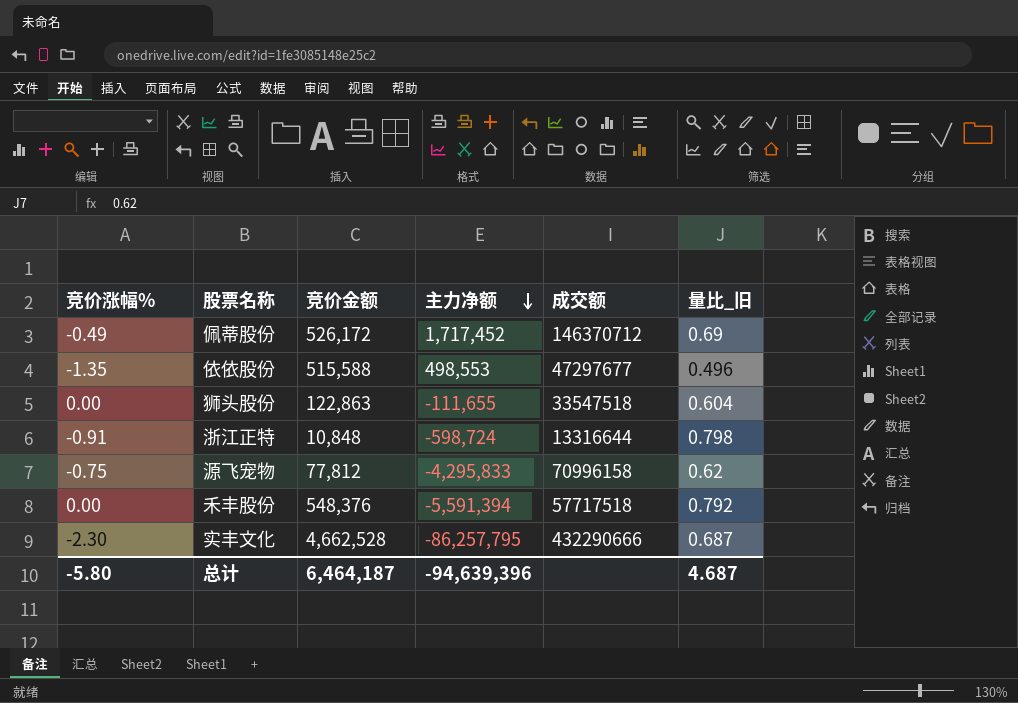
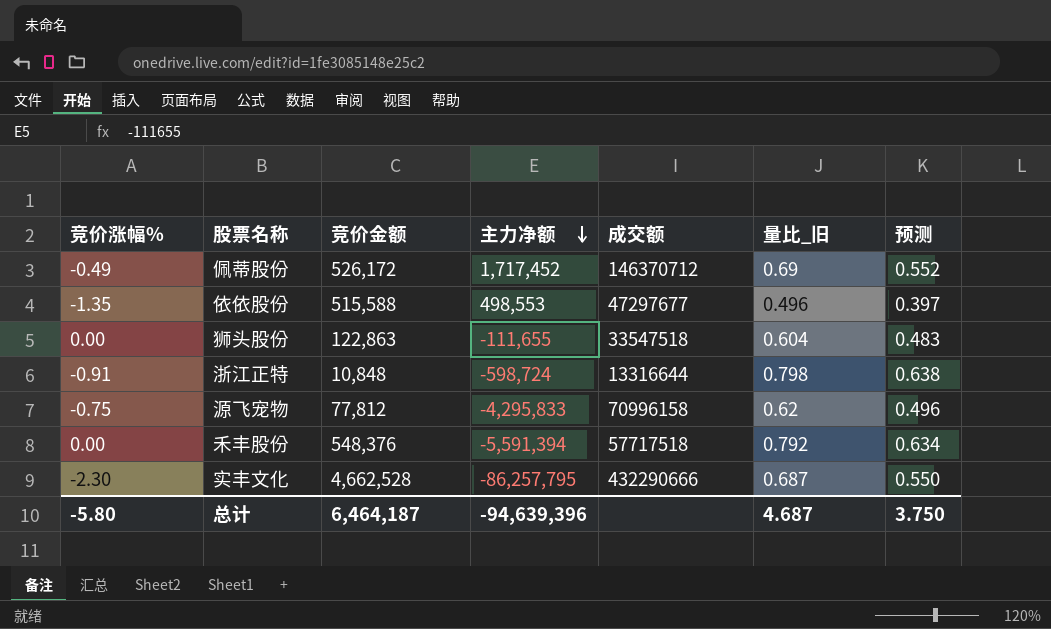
column 预测 | formula: none -> [量比_旧] * 0.8

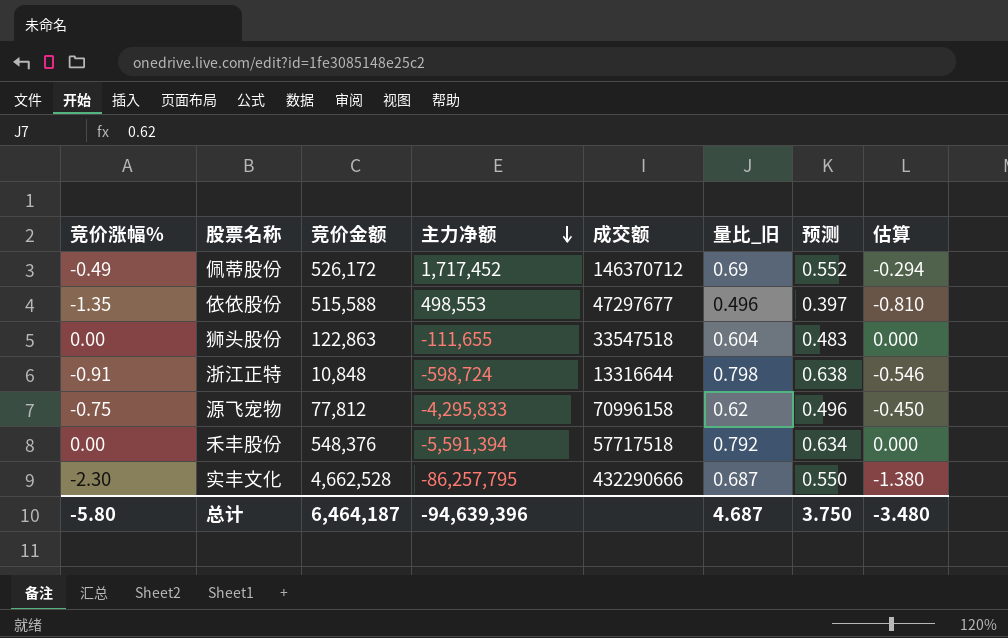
column 估算 | formula: none -> [竞价涨幅%] * 0.6

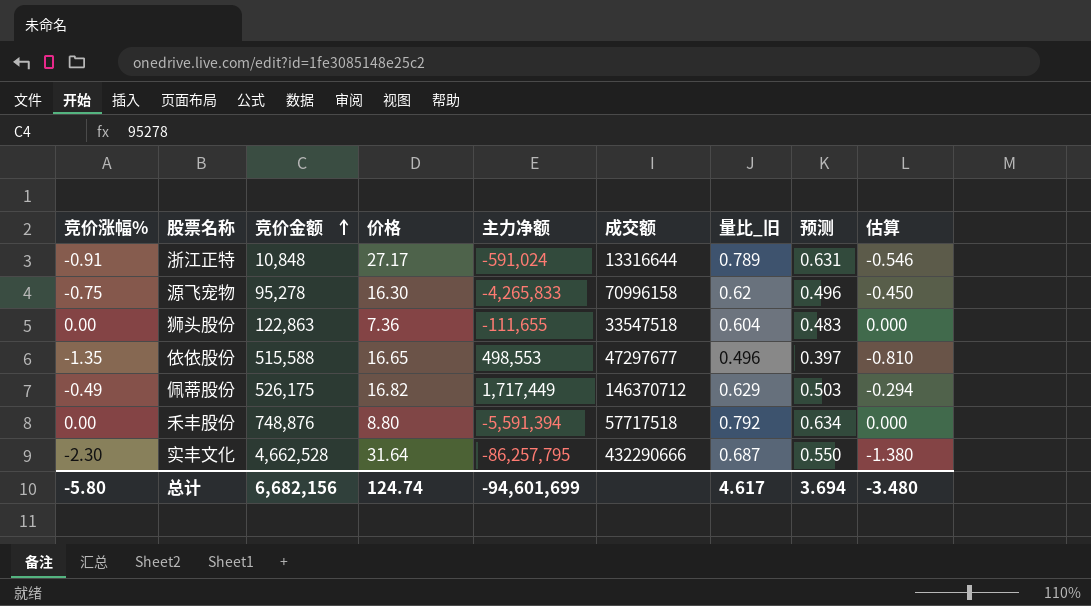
row order: 主力净额 descending -> 竞价金额 ascending
column 价格 | position: none -> 4
浙江正特 | 主力净额: -598,724 -> -591,024
浙江正特 | 量比_旧: 0.798 -> 0.789
浙江正特 | 预测: 0.638 -> 0.631
源飞宠物 | 竞价金额: 77,812 -> 95,278
源飞宠物 | 主力净额: -4,295,833 -> -4,265,833
佩蒂股份 | 竞价金额: 526,172 -> 526,175
佩蒂股份 | 主力净额: 1,717,452 -> 1,717,449
佩蒂股份 | 量比_旧: 0.69 -> 0.629
佩蒂股份 | 预测: 0.552 -> 0.503
禾丰股份 | 竞价金额: 548,376 -> 748,876
总计 | 竞价金额: 6,464,187 -> 6,682,156
总计 | 主力净额: -94,639,396 -> -94,601,699
总计 | 量比_旧: 4.687 -> 4.617
总计 | 预测: 3.750 -> 3.694

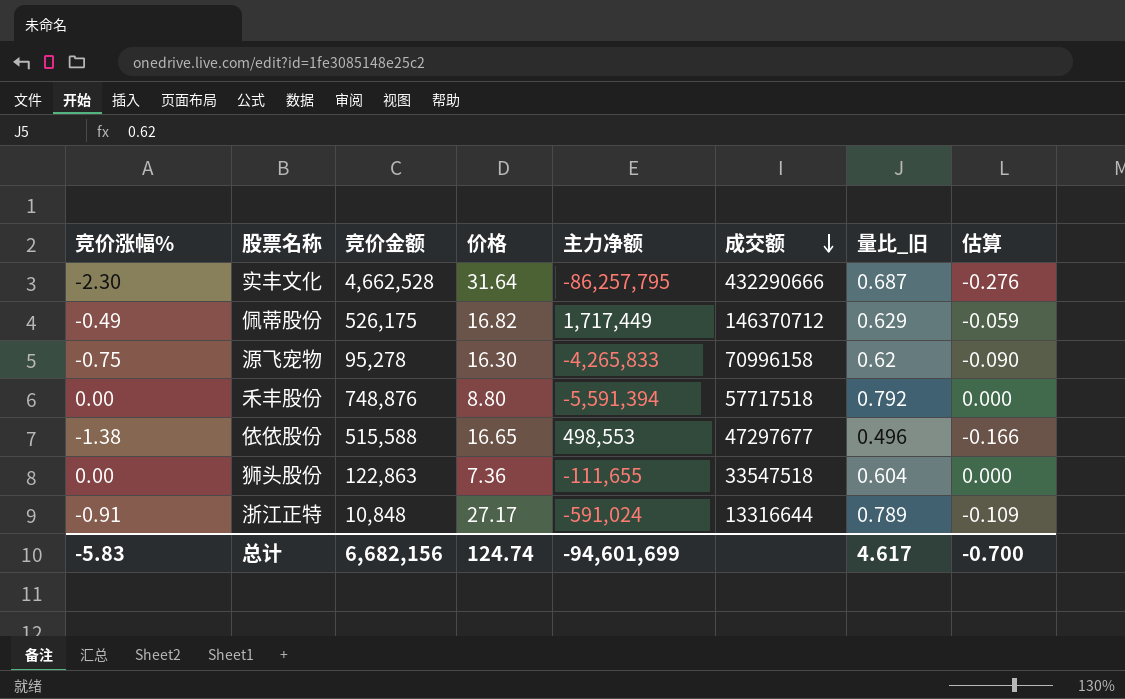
row order: 竞价金额 ascending -> 成交额 descending
column 预测 | formula: [量比_旧] * 0.8 -> none
column 估算 | formula: [竞价涨幅%] * 0.6 -> [竞价涨幅%] * 0.12
依依股份 | 竞价涨幅%: -1.35 -> -1.38
总计 | 竞价涨幅%: -5.80 -> -5.83
总计 | 估算: -3.480 -> -0.700

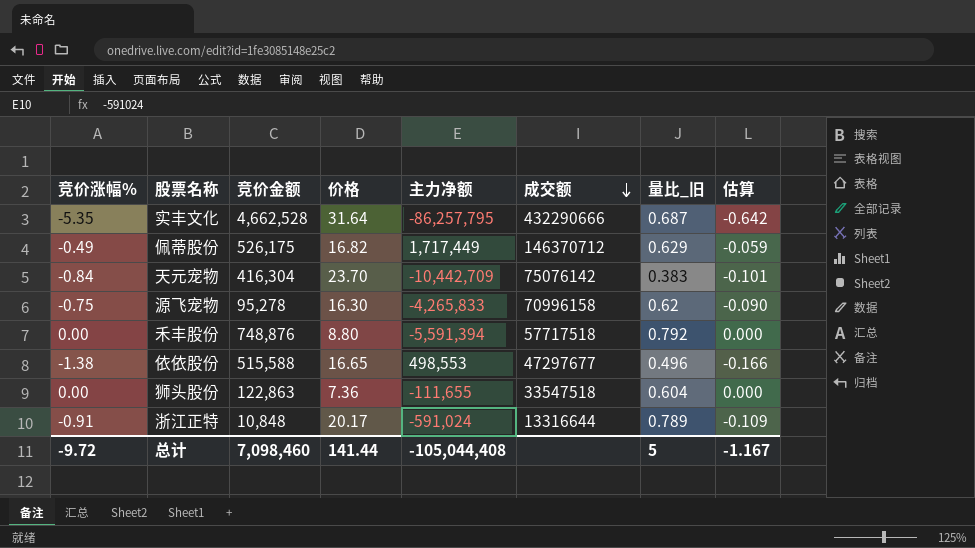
实丰文化 | 竞价涨幅%: -2.30 -> -5.35
实丰文化 | 估算: -0.276 -> -0.642
row 天元宠物: none -> -0.84 | 416,304 | 23.70 | -10,442,709 | 75076142 | 0.383 | -0.101
浙江正特 | 价格: 27.17 -> 20.17
总计 | 竞价涨幅%: -5.83 -> -9.72
总计 | 竞价金额: 6,682,156 -> 7,098,460
总计 | 价格: 124.74 -> 141.44
总计 | 主力净额: -94,601,699 -> -105,044,408
总计 | 量比_旧: 4.617 -> 5
总计 | 估算: -0.700 -> -1.167

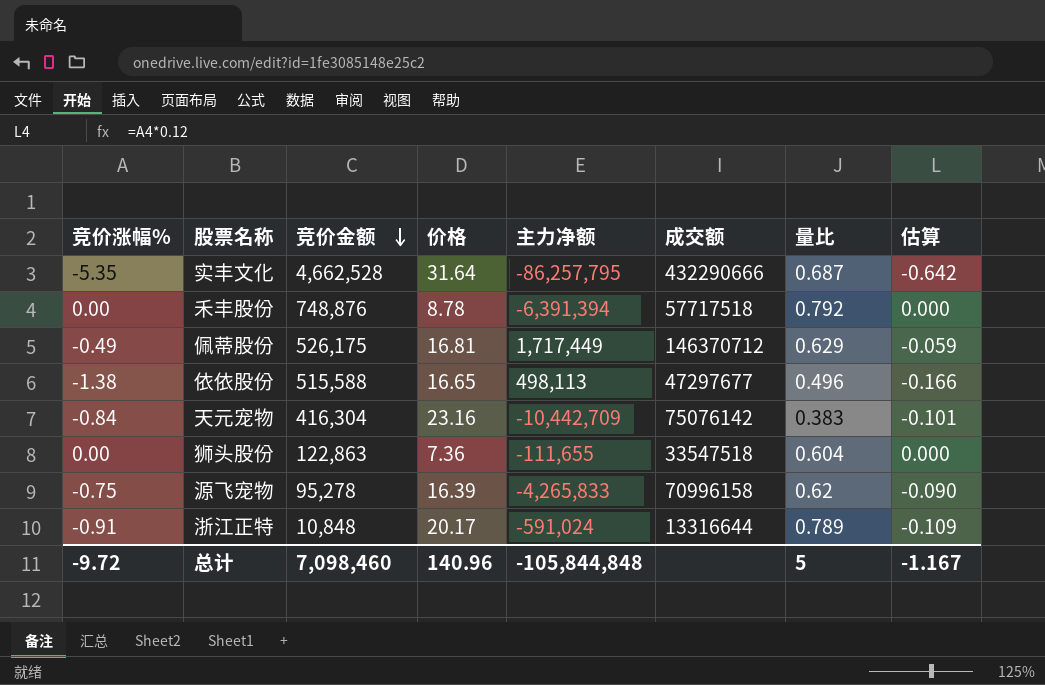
row order: 成交额 descending -> 竞价金额 descending
column name: 量比_旧 -> 量比
禾丰股份 | 价格: 8.80 -> 8.78
禾丰股份 | 主力净额: -5,591,394 -> -6,391,394
佩蒂股份 | 价格: 16.82 -> 16.81
依依股份 | 主力净额: 498,553 -> 498,113
天元宠物 | 价格: 23.70 -> 23.16
源飞宠物 | 价格: 16.30 -> 16.39
总计 | 价格: 141.44 -> 140.96
总计 | 主力净额: -105,044,408 -> -105,844,848

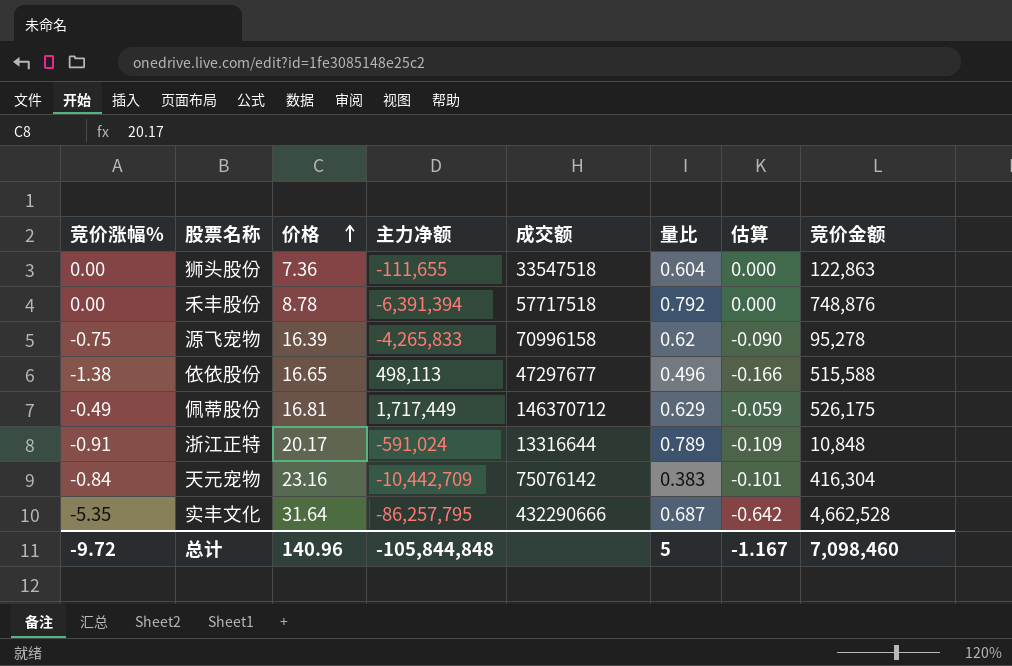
row order: 竞价金额 descending -> 价格 ascending
column 竞价金额 | position: 3 -> 8

